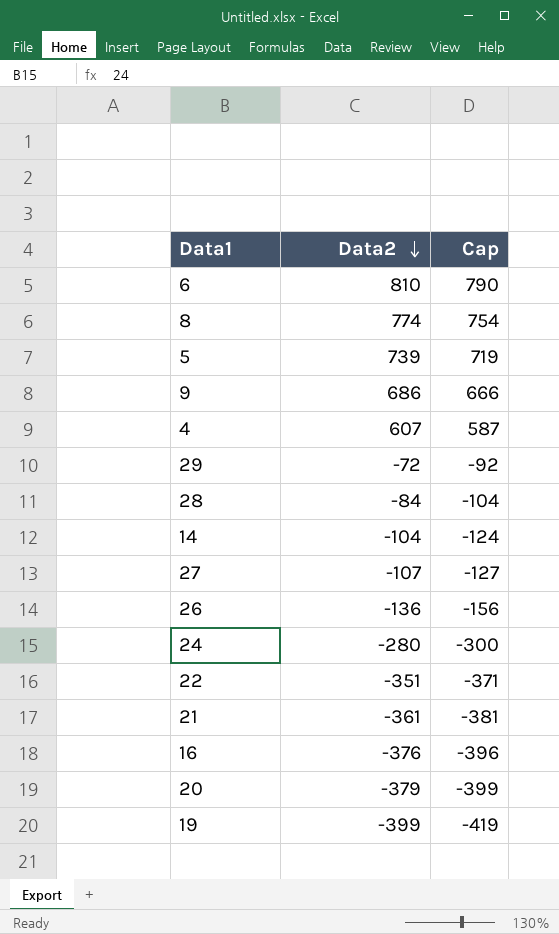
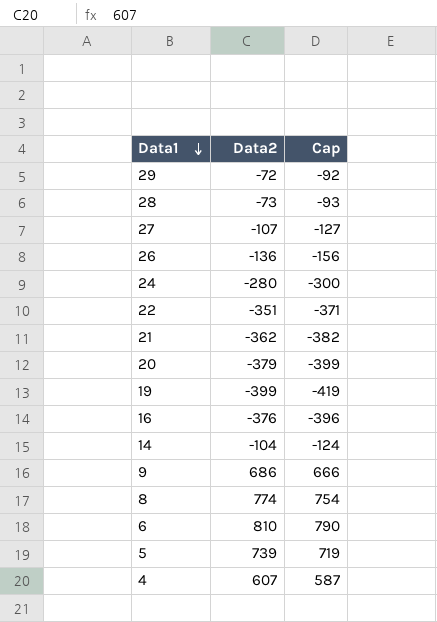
row order: Data2 descending -> Data1 descending
28 | Data2: -84 -> -73
28 | Cap: -104 -> -93
21 | Data2: -361 -> -362
21 | Cap: -381 -> -382

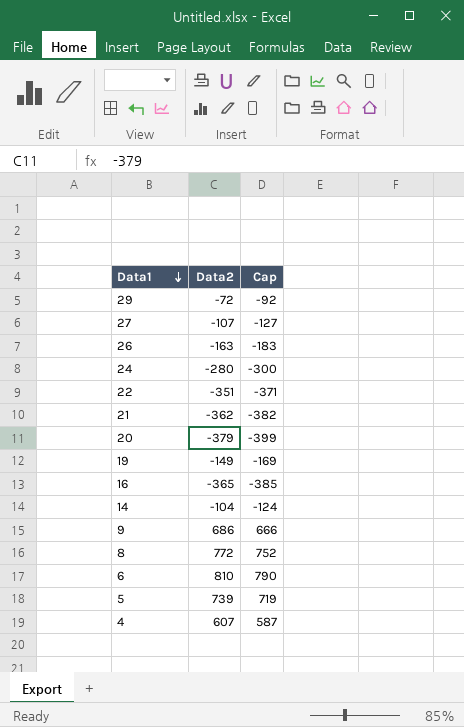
row 28: -73 | -93 -> none
26 | Data2: -136 -> -163
26 | Cap: -156 -> -183
19 | Data2: -399 -> -149
19 | Cap: -419 -> -169
16 | Data2: -376 -> -365
16 | Cap: -396 -> -385
8 | Data2: 774 -> 772
8 | Cap: 754 -> 752

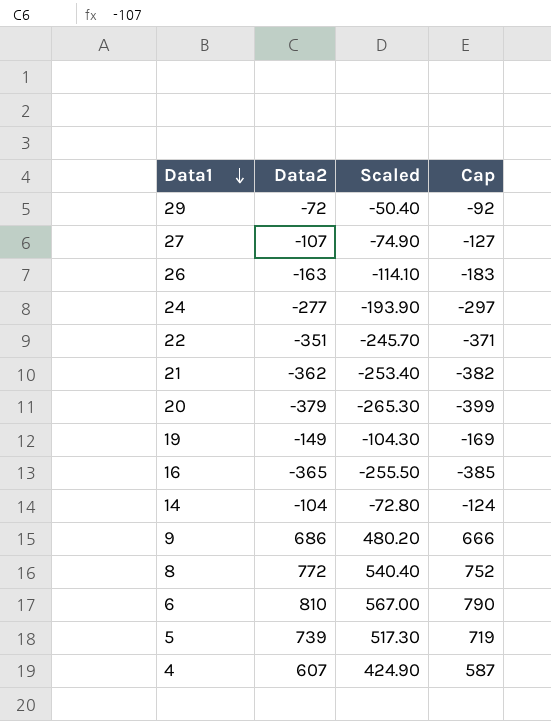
column Scaled | formula: none -> [Data2] * 0.7
24 | Data2: -280 -> -277
24 | Cap: -300 -> -297

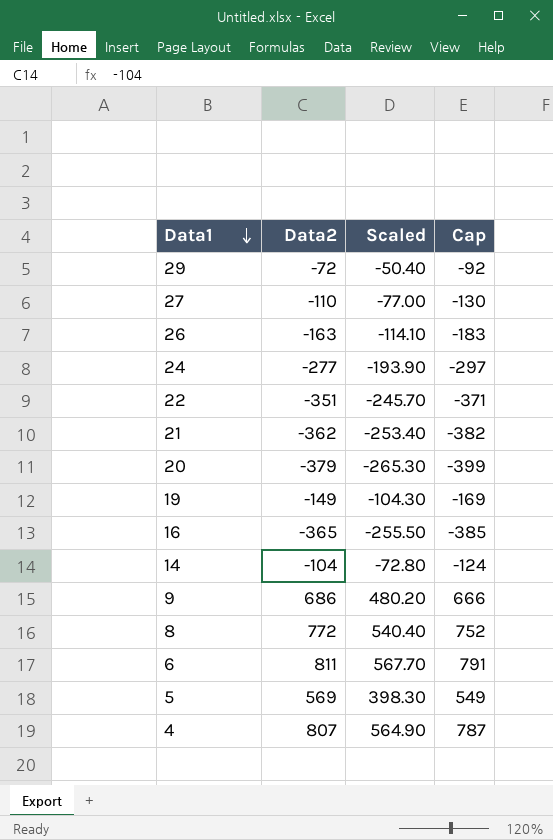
27 | Data2: -107 -> -110
27 | Scaled: -74.90 -> -77.00
27 | Cap: -127 -> -130
6 | Data2: 810 -> 811
6 | Scaled: 567.00 -> 567.70
6 | Cap: 790 -> 791
5 | Data2: 739 -> 569
5 | Scaled: 517.30 -> 398.30
5 | Cap: 719 -> 549
4 | Data2: 607 -> 807
4 | Scaled: 424.90 -> 564.90
4 | Cap: 587 -> 787

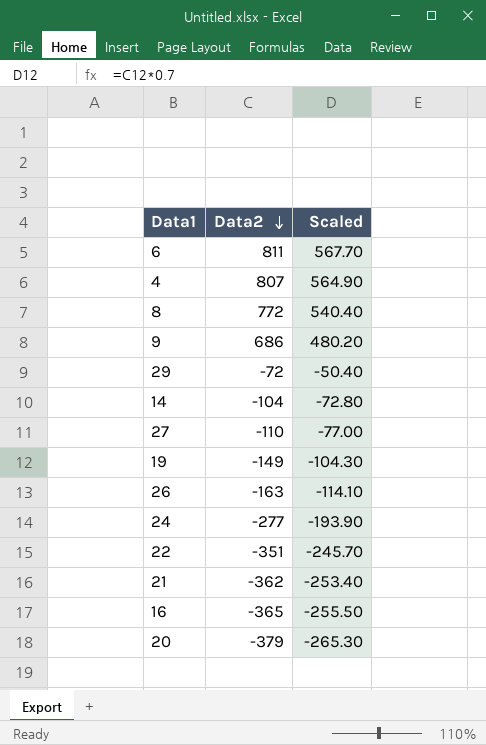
row order: Data1 descending -> Data2 descending
column Cap | formula: [Data2] - 20 -> none
row 5: 569 | 398.30 | 549 -> none

